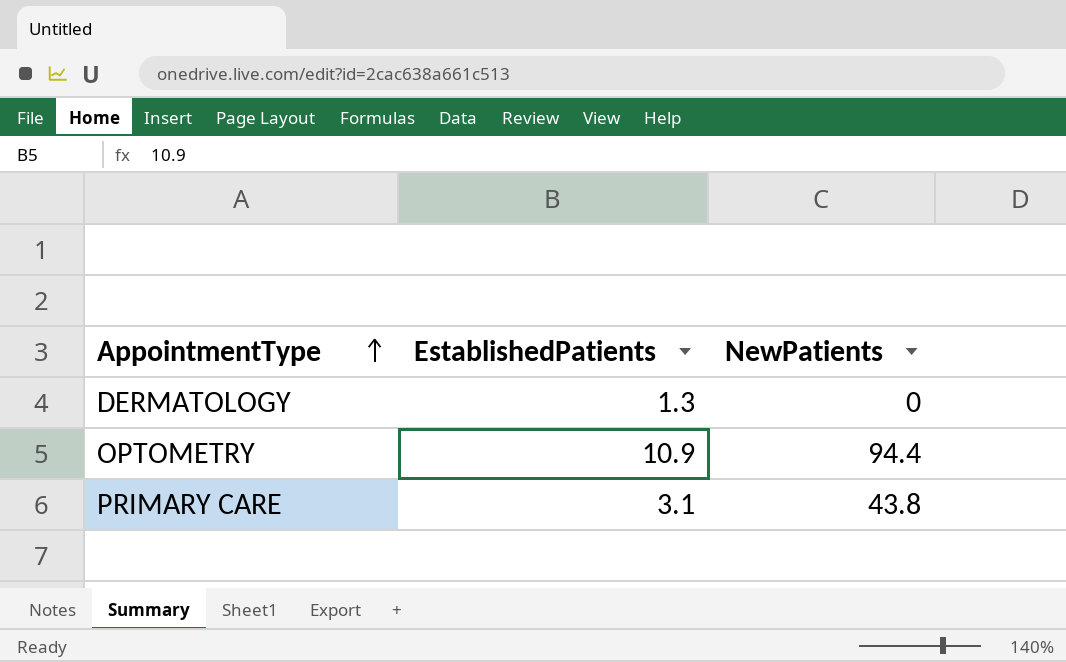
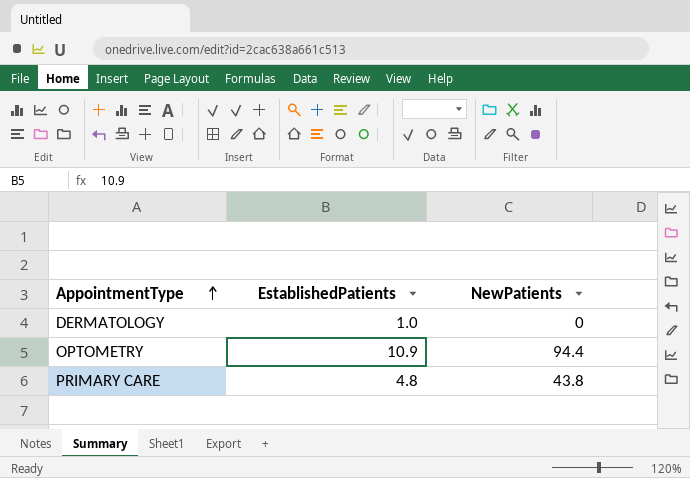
DERMATOLOGY | EstablishedPatients: 1.3 -> 1.0
PRIMARY CARE | EstablishedPatients: 3.1 -> 4.8

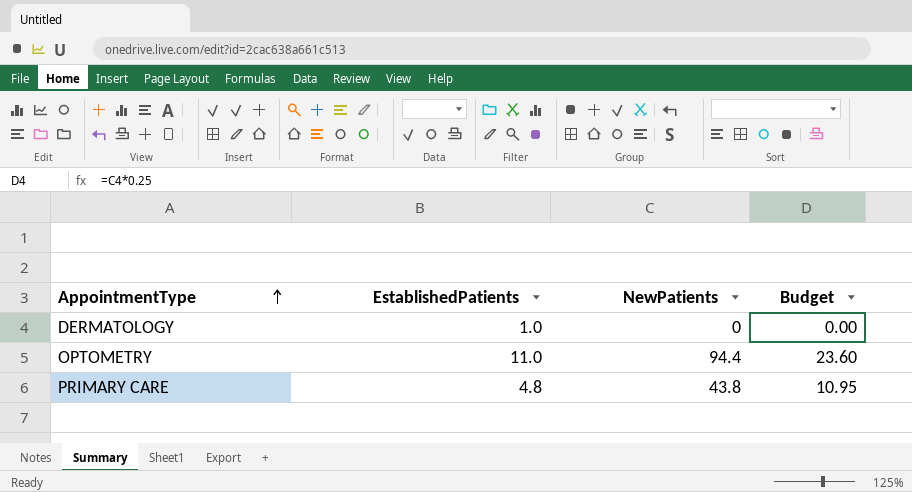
column Budget | formula: none -> [NewPatients] * 0.25
OPTOMETRY | EstablishedPatients: 10.9 -> 11.0

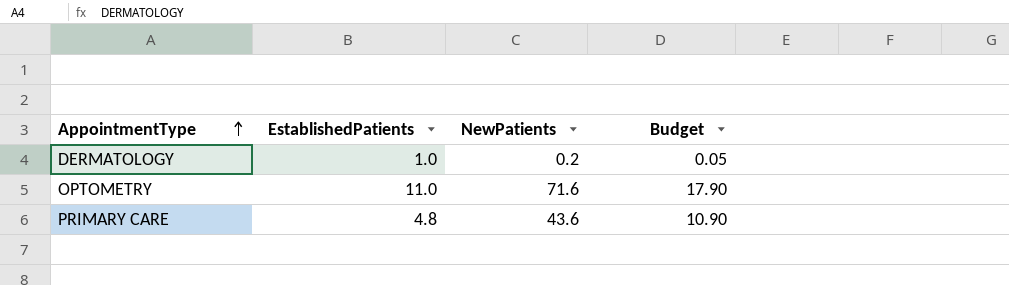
DERMATOLOGY | NewPatients: 0 -> 0.2
DERMATOLOGY | Budget: 0.00 -> 0.05
OPTOMETRY | NewPatients: 94.4 -> 71.6
OPTOMETRY | Budget: 23.60 -> 17.90
PRIMARY CARE | NewPatients: 43.8 -> 43.6
PRIMARY CARE | Budget: 10.95 -> 10.90

